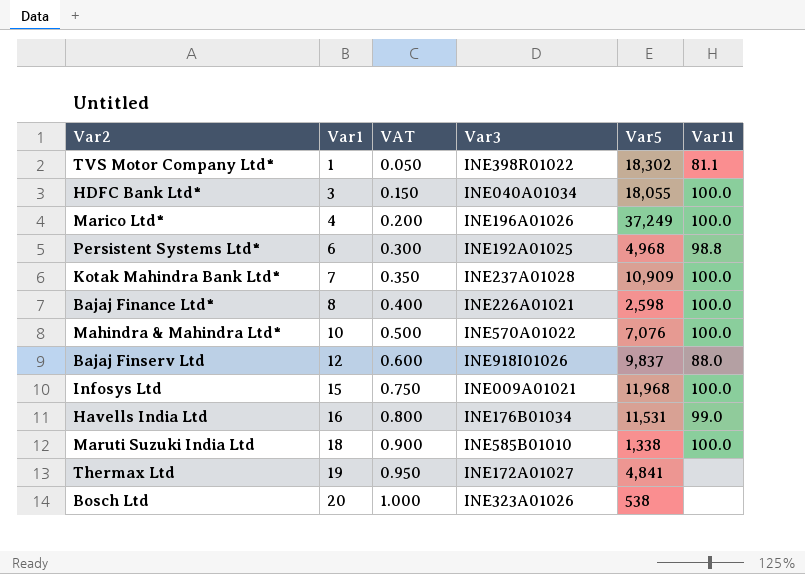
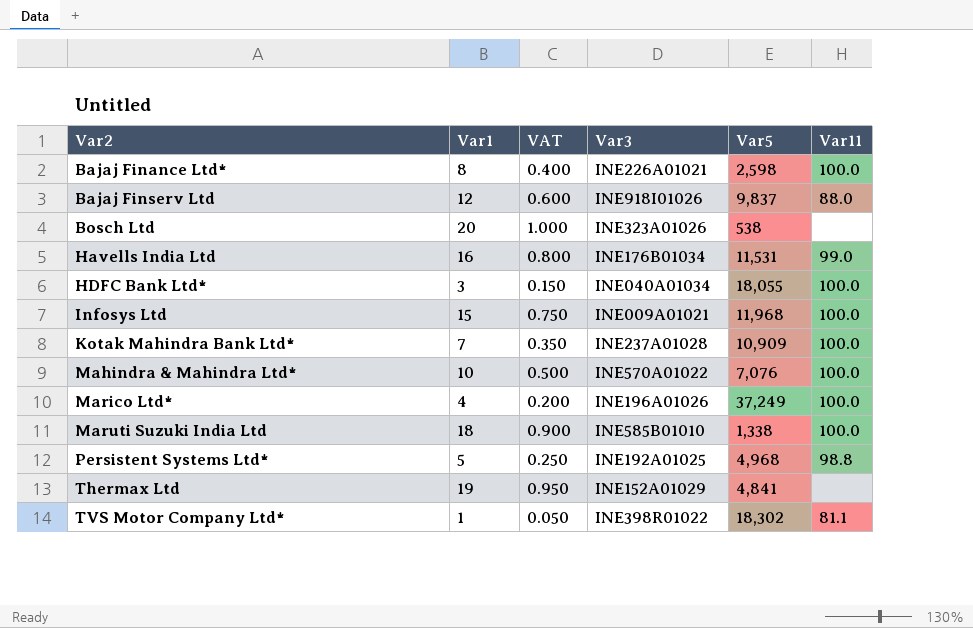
row order: Var1 ascending -> Var2 ascending
Persistent Systems Ltd* | Var1: 6 -> 5
Persistent Systems Ltd* | VAT: 0.300 -> 0.250
Thermax Ltd | Var3: INE172A01027 -> INE152A01029

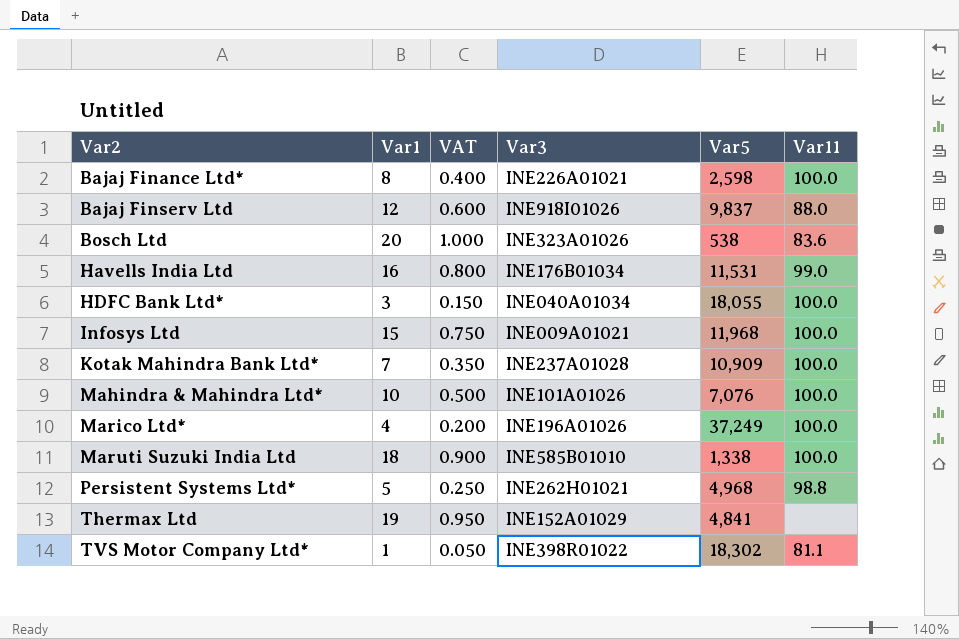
Bosch Ltd | Var11: none -> 83.6
Mahindra & Mahindra Ltd* | Var3: INE570A01022 -> INE101A01026
Persistent Systems Ltd* | Var3: INE192A01025 -> INE262H01021

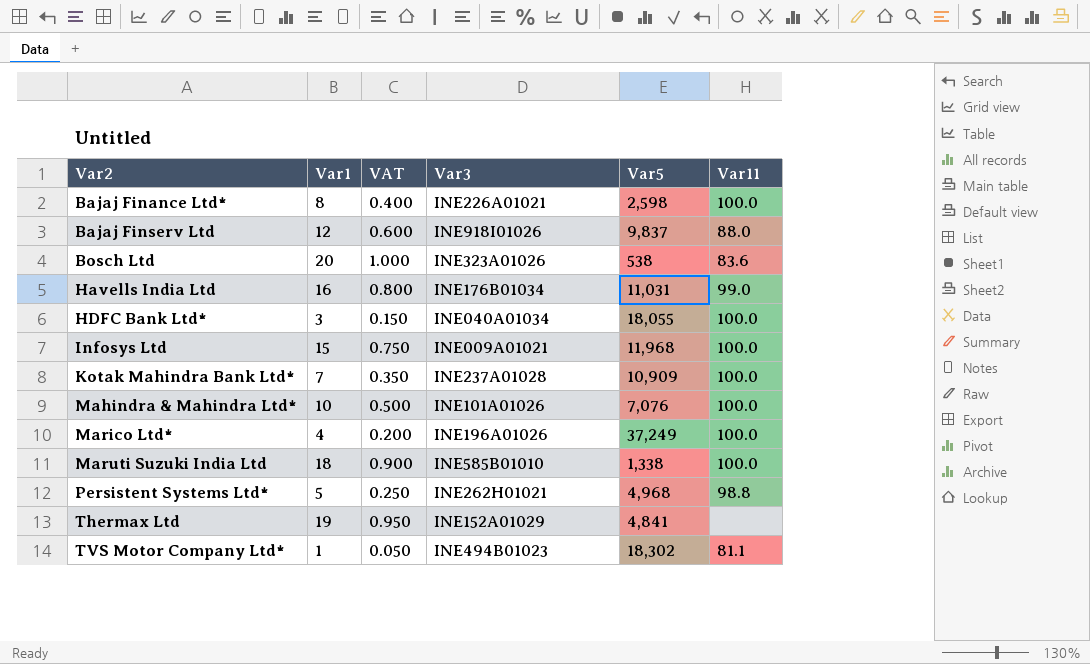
Havells India Ltd | Var5: 11,531 -> 11,031
TVS Motor Company Ltd* | Var3: INE398R01022 -> INE494B01023

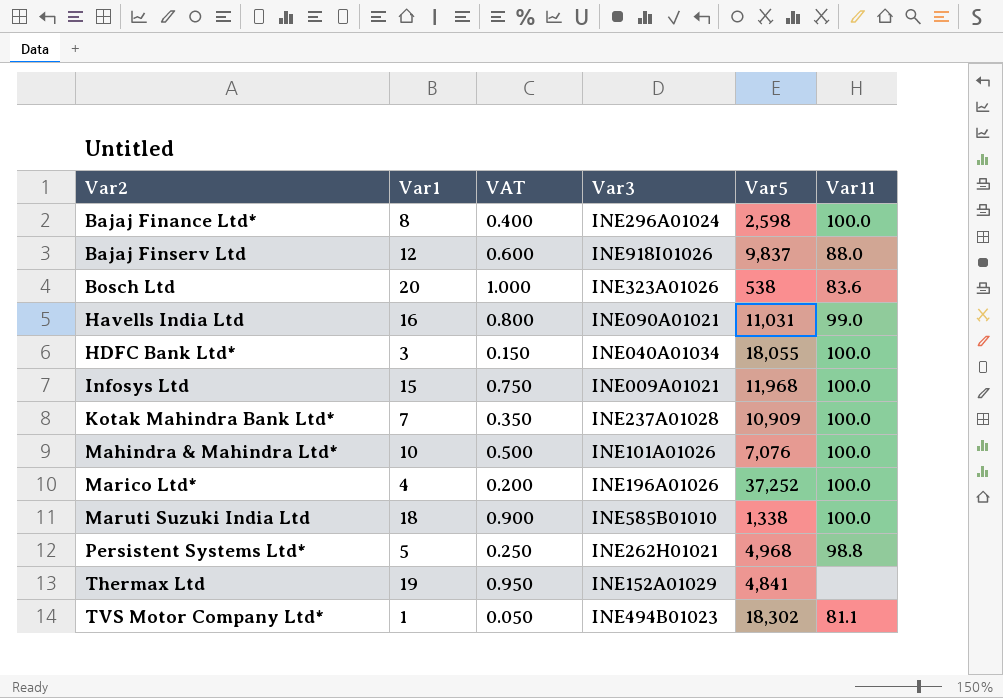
Bajaj Finance Ltd* | Var3: INE226A01021 -> INE296A01024
Havells India Ltd | Var3: INE176B01034 -> INE090A01021
Marico Ltd* | Var5: 37,249 -> 37,252

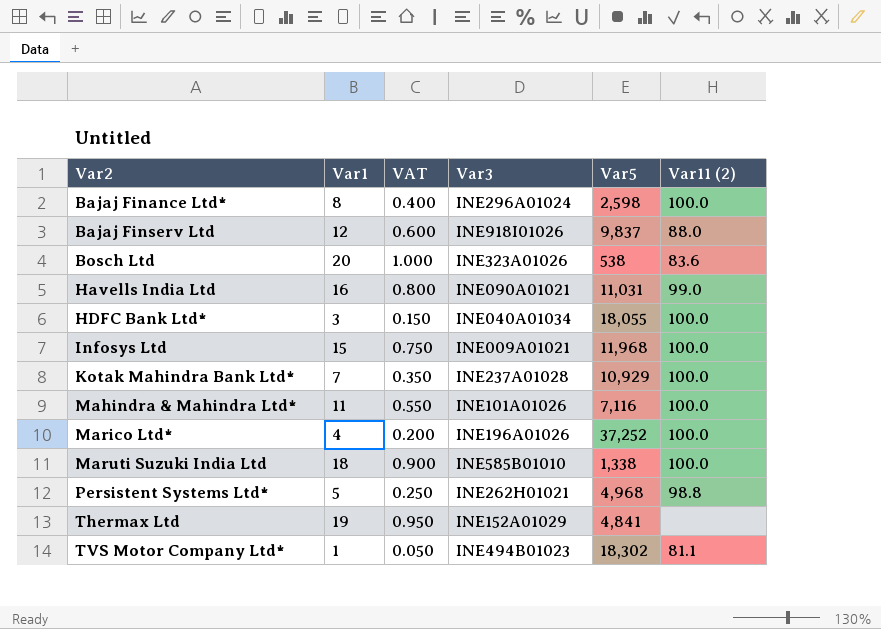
column name: Var11 -> Var11 (2)
Kotak Mahindra Bank Ltd* | Var5: 10,909 -> 10,929
Mahindra & Mahindra Ltd* | Var1: 10 -> 11
Mahindra & Mahindra Ltd* | VAT: 0.500 -> 0.550
Mahindra & Mahindra Ltd* | Var5: 7,076 -> 7,116

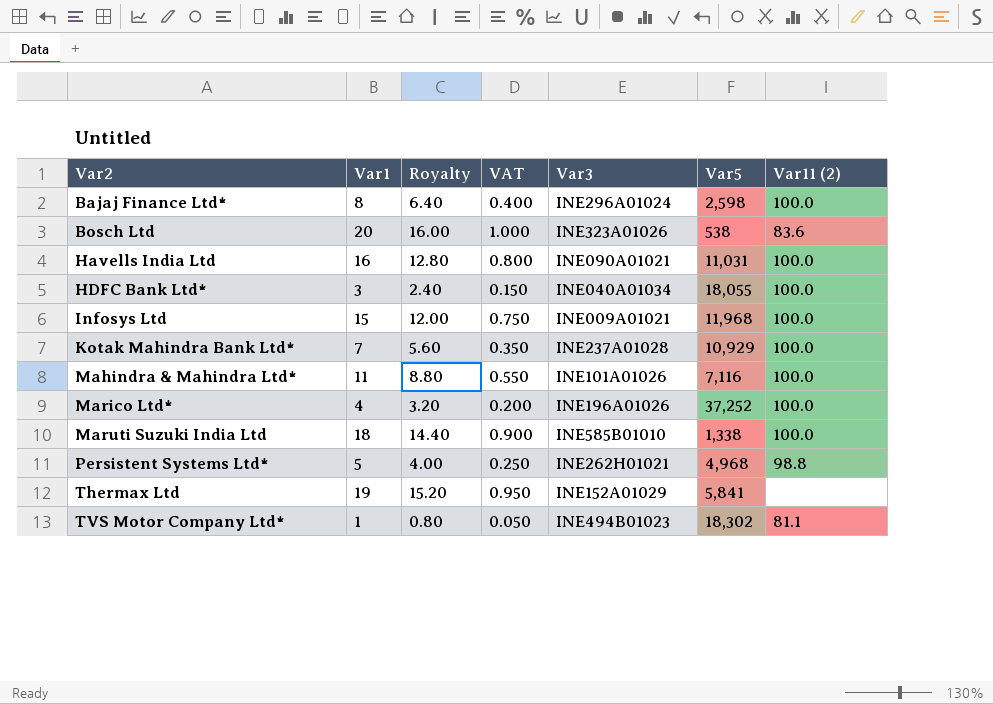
column Royalty | formula: none -> [Var1] * 0.8
row Bajaj Finserv Ltd: 12 | 0.600 | INE918I01026 | 9,837 | 88.0 -> none
Havells India Ltd | Var11 (2): 99.0 -> 100.0
Thermax Ltd | Var5: 4,841 -> 5,841

